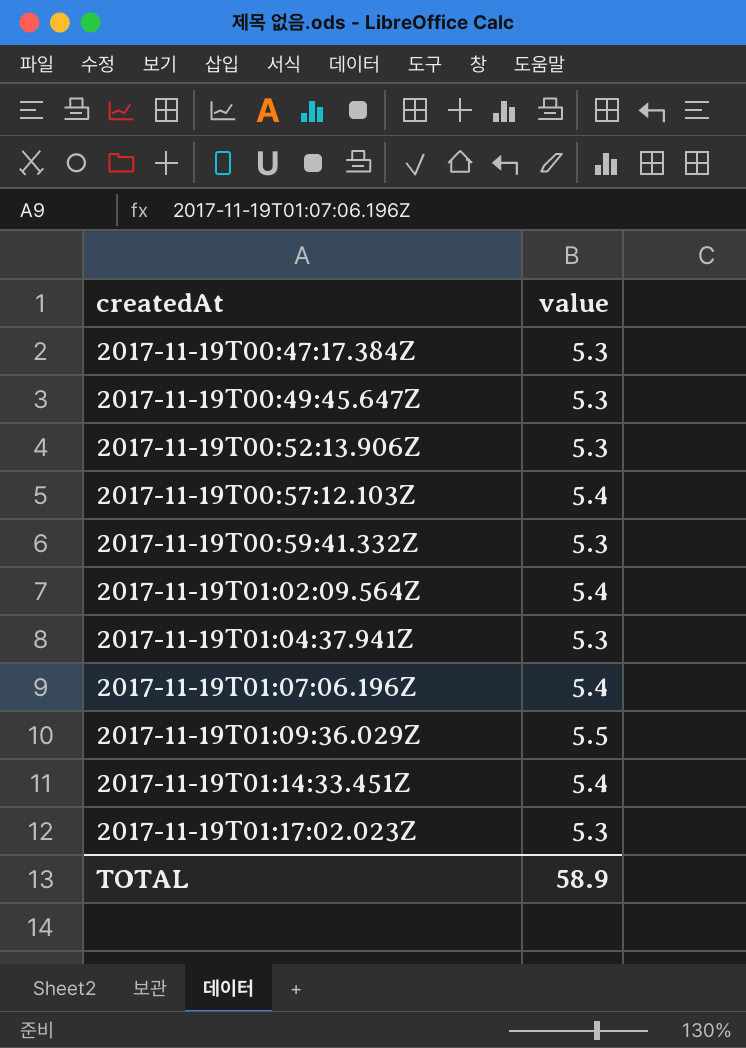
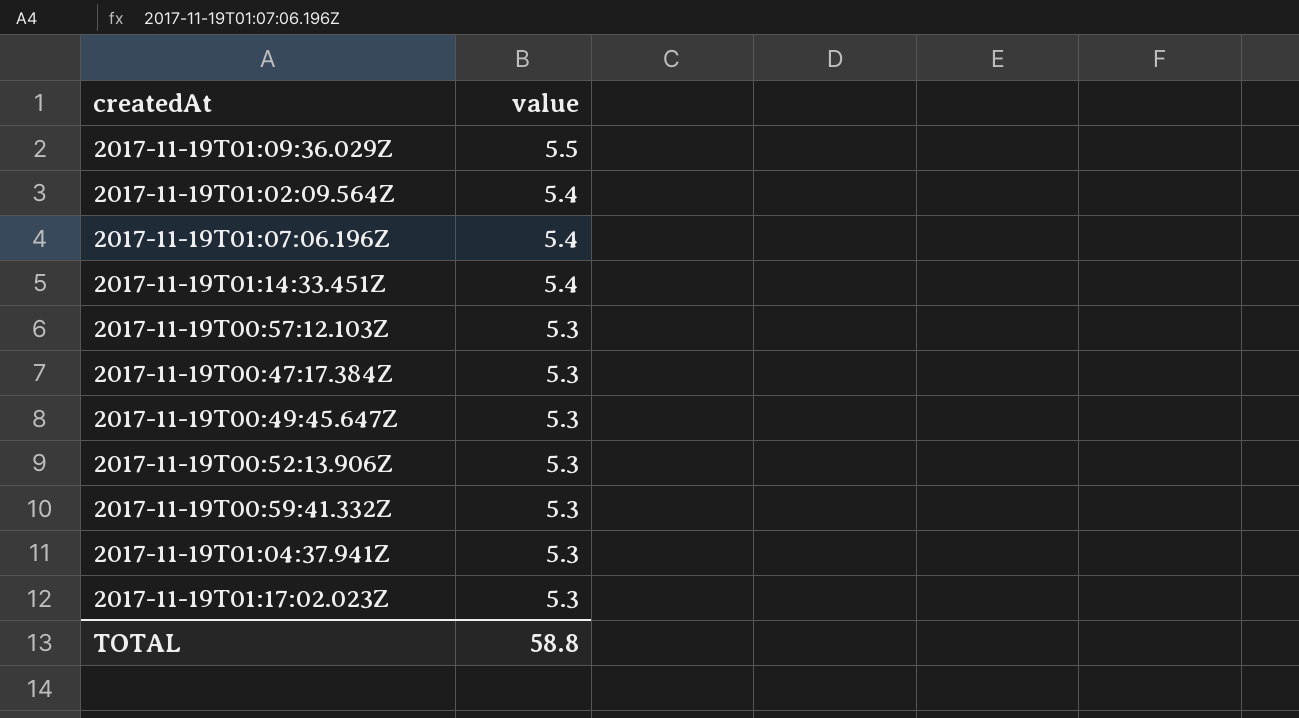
row order: createdAt ascending -> value descending
2017-11-19T00:57:12.103Z | value: 5.4 -> 5.3
TOTAL | value: 58.9 -> 58.8

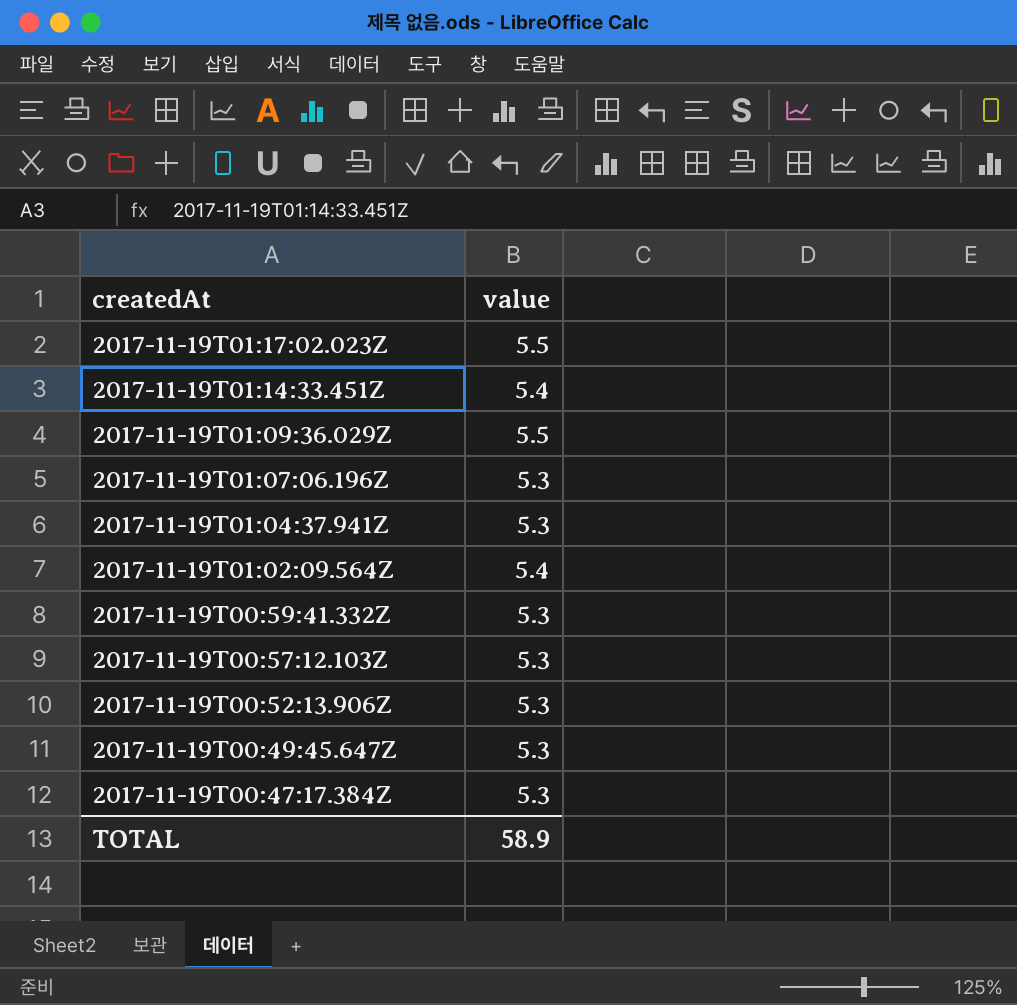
row order: value descending -> createdAt descending
2017-11-19T01:17:02.023Z | value: 5.3 -> 5.5
2017-11-19T01:07:06.196Z | value: 5.4 -> 5.3
TOTAL | value: 58.8 -> 58.9

